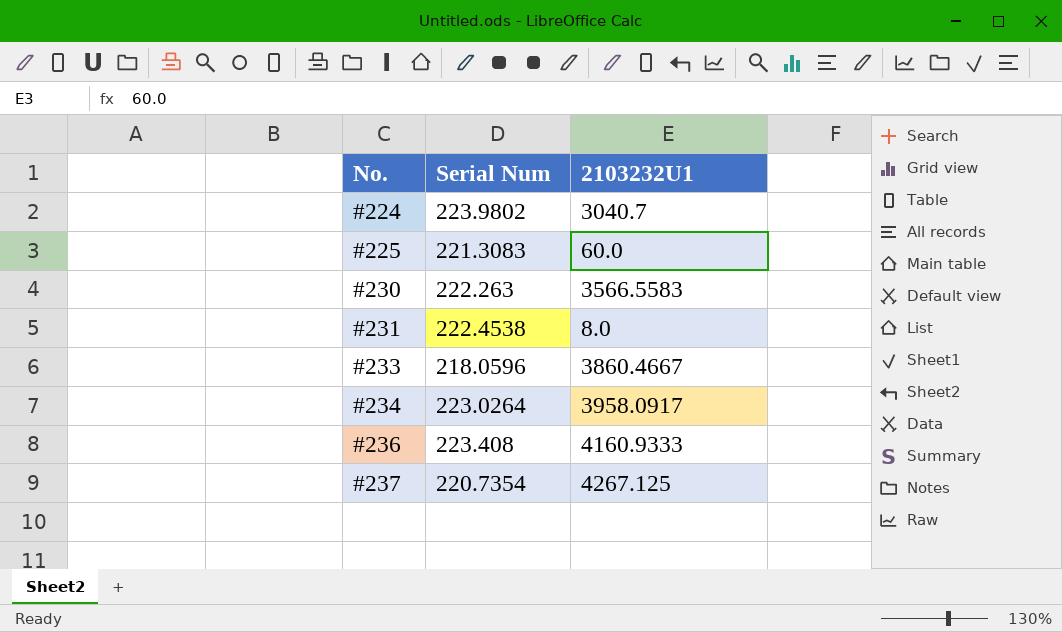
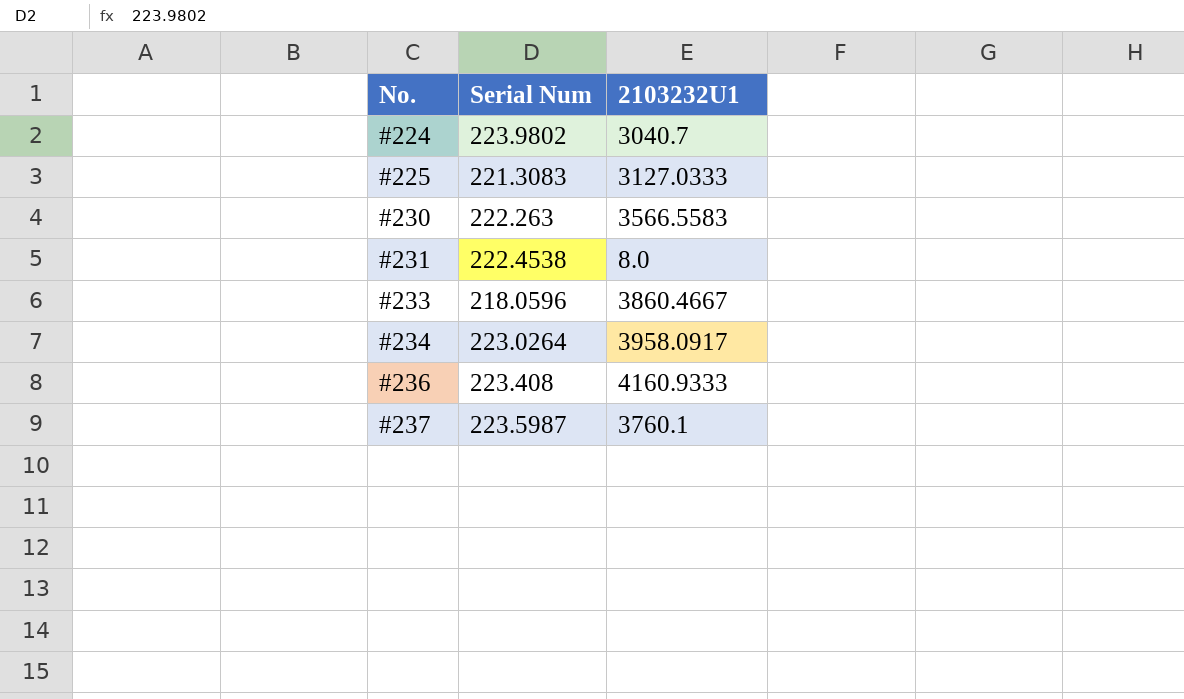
#225 | 2103232U1: 60.0 -> 3127.0333
#237 | Serial Num: 220.7354 -> 223.5987
#237 | 2103232U1: 4267.125 -> 3760.1

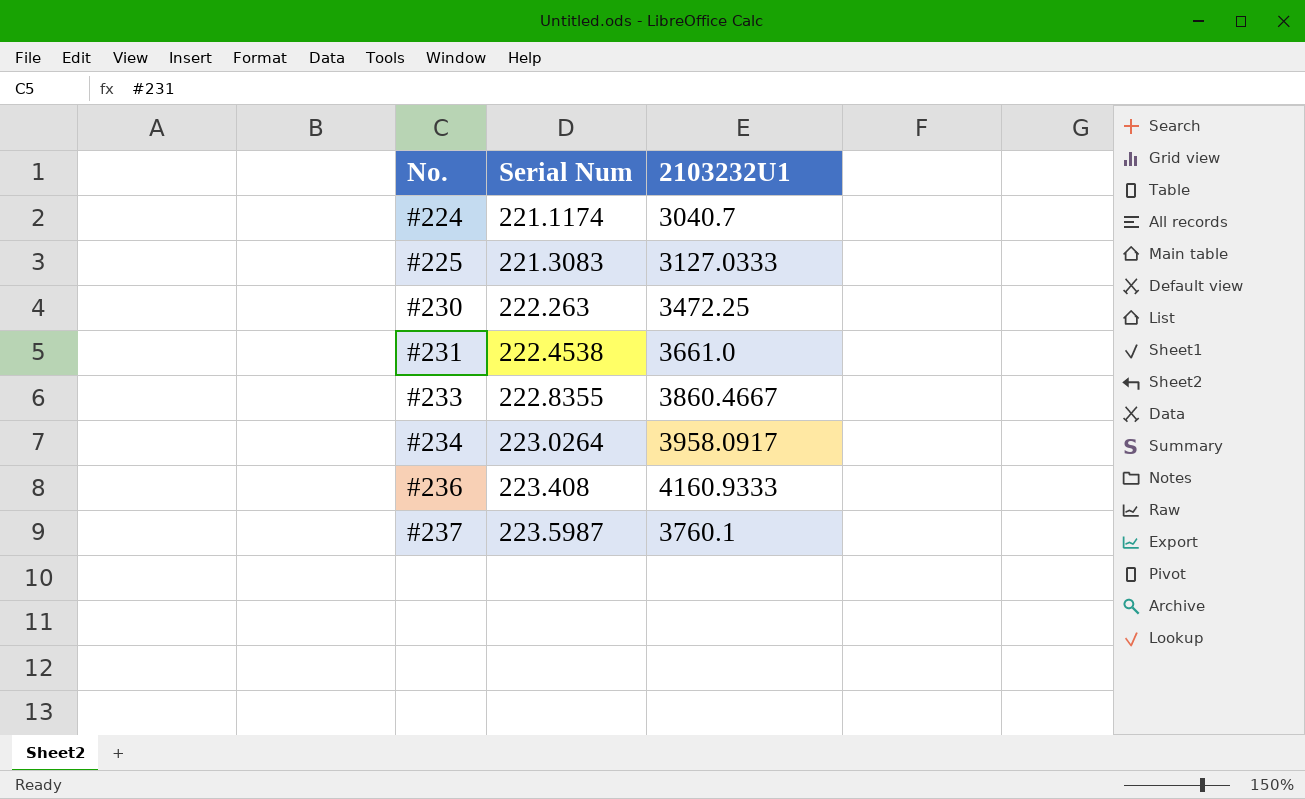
#224 | Serial Num: 223.9802 -> 221.1174
#230 | 2103232U1: 3566.5583 -> 3472.25
#231 | 2103232U1: 8.0 -> 3661.0
#233 | Serial Num: 218.0596 -> 222.8355

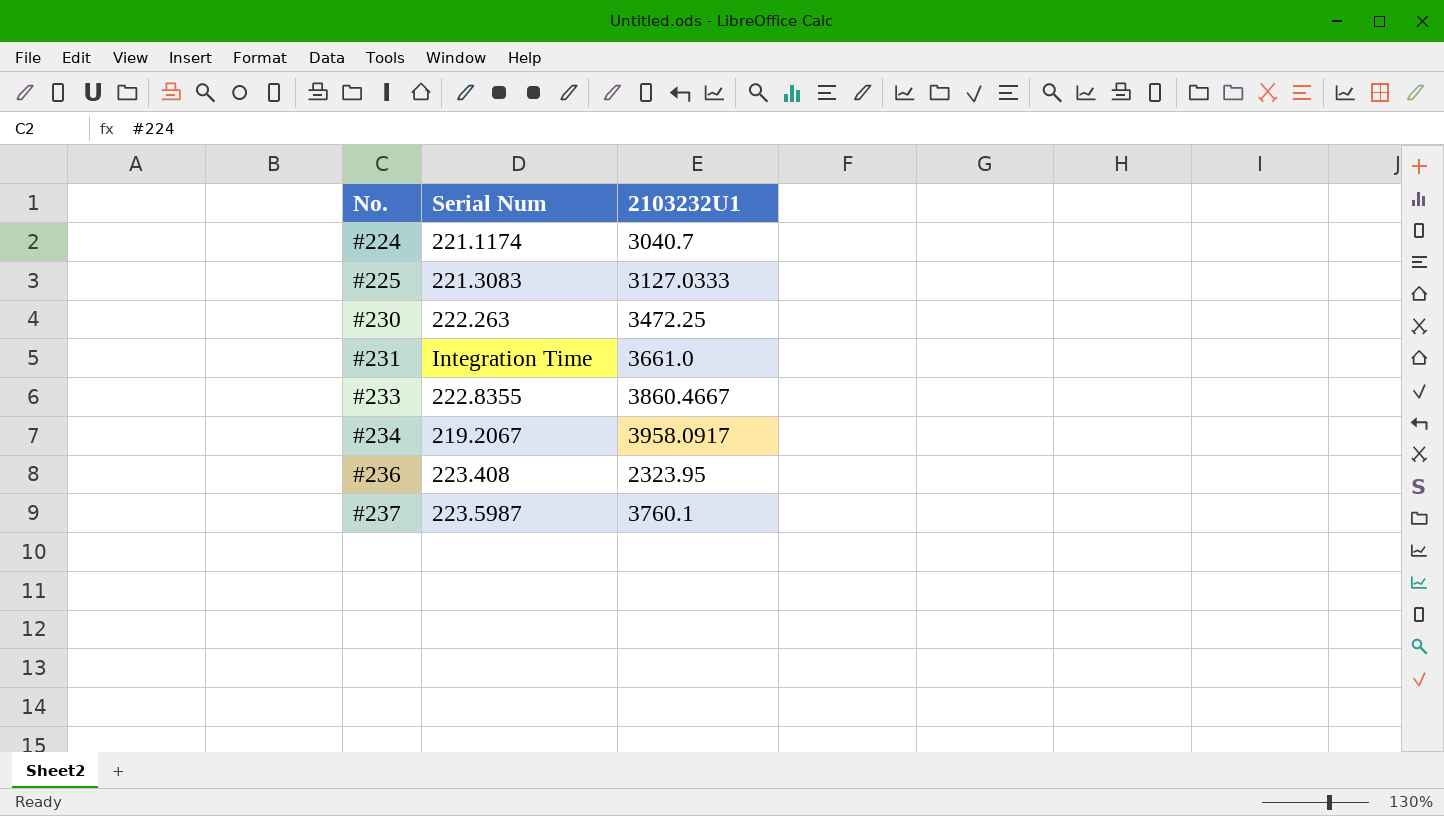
#231 | Serial Num: 222.4538 -> Integration Time
#234 | Serial Num: 223.0264 -> 219.2067
#236 | 2103232U1: 4160.9333 -> 2323.95

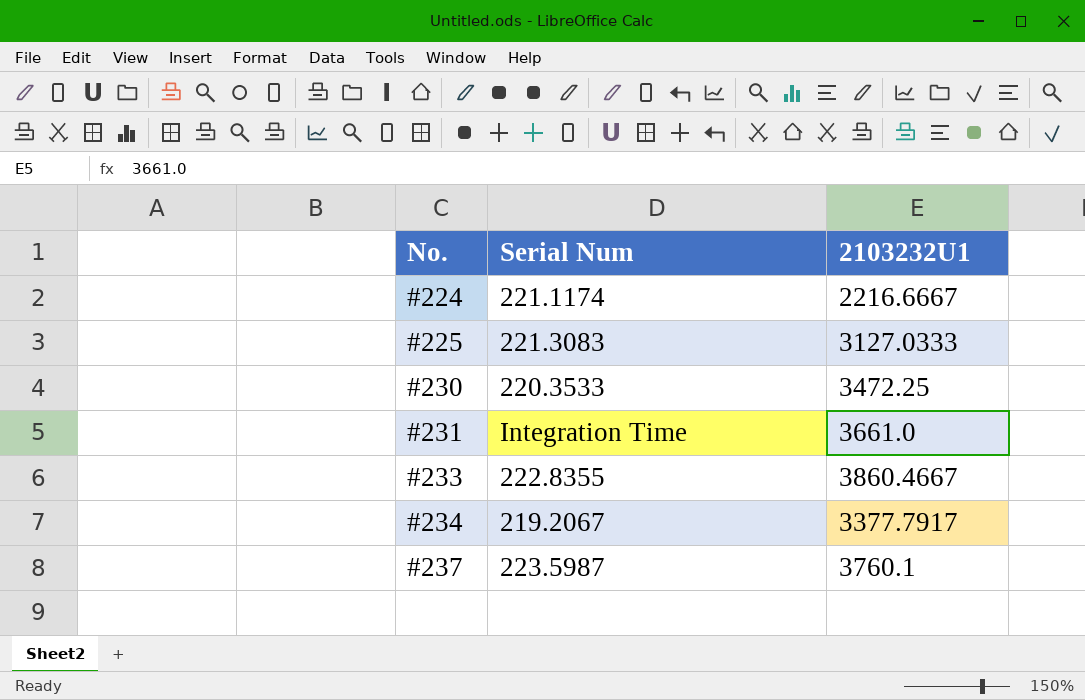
row #236: 223.408 | 2323.95 -> none
#224 | 2103232U1: 3040.7 -> 2216.6667
#230 | Serial Num: 222.263 -> 220.3533
#234 | 2103232U1: 3958.0917 -> 3377.7917

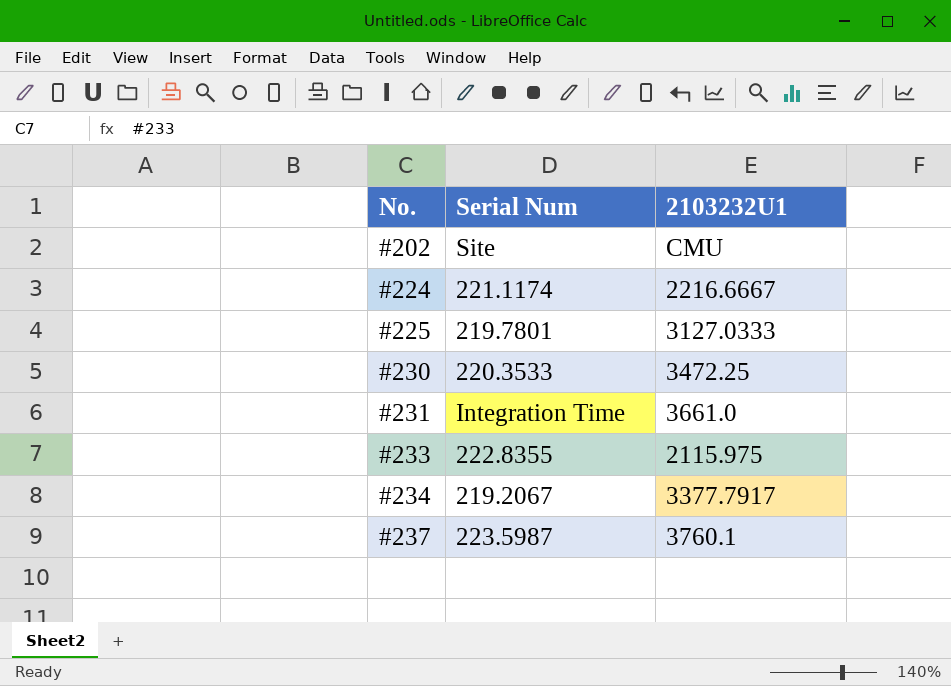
row #202: none -> Site | CMU
#225 | Serial Num: 221.3083 -> 219.7801
#233 | 2103232U1: 3860.4667 -> 2115.975

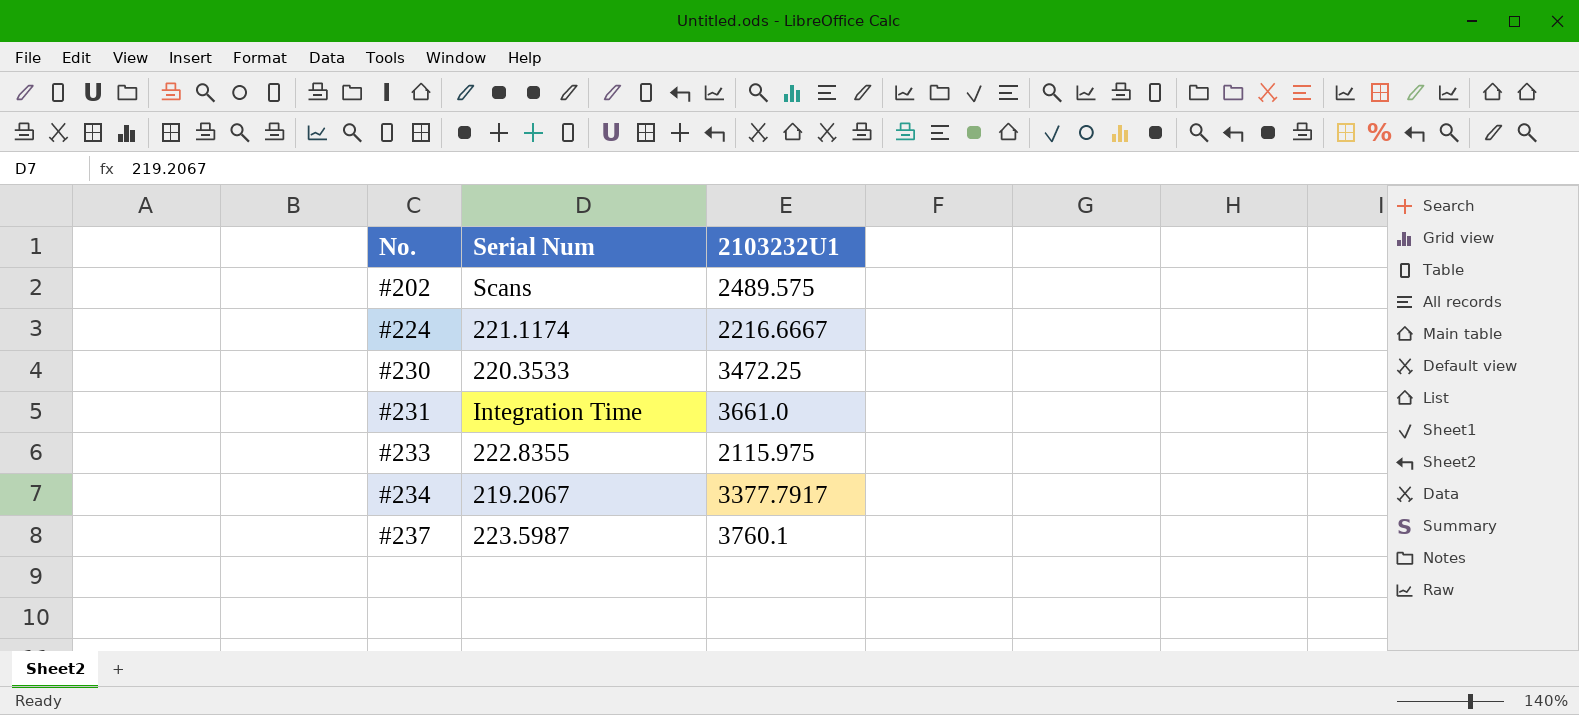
row #225: 219.7801 | 3127.0333 -> none
#202 | Serial Num: Site -> Scans
#202 | 2103232U1: CMU -> 2489.575

